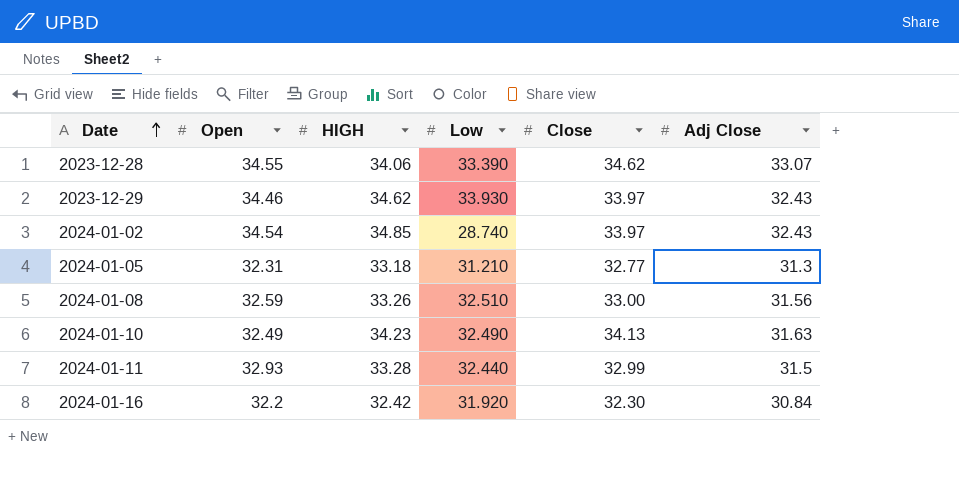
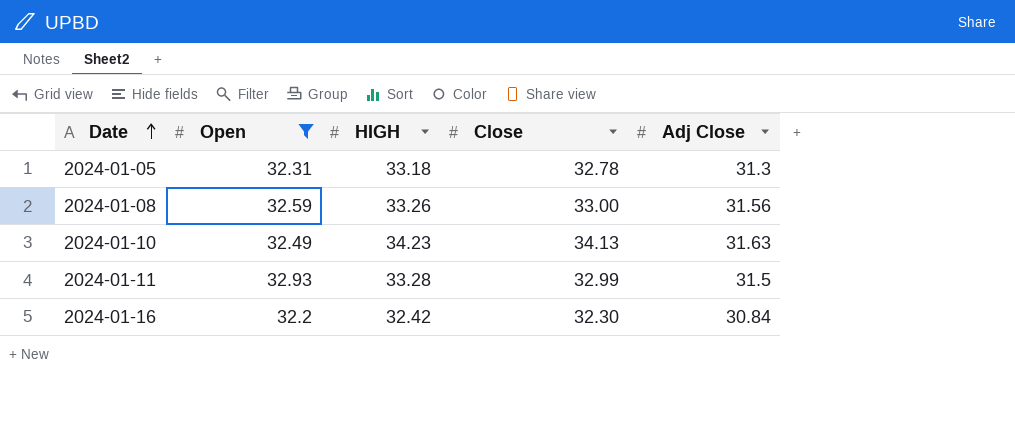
filter: none -> Open <= 32.93
column Low | position: 4 -> none
2024-01-05 | Close: 32.77 -> 32.78

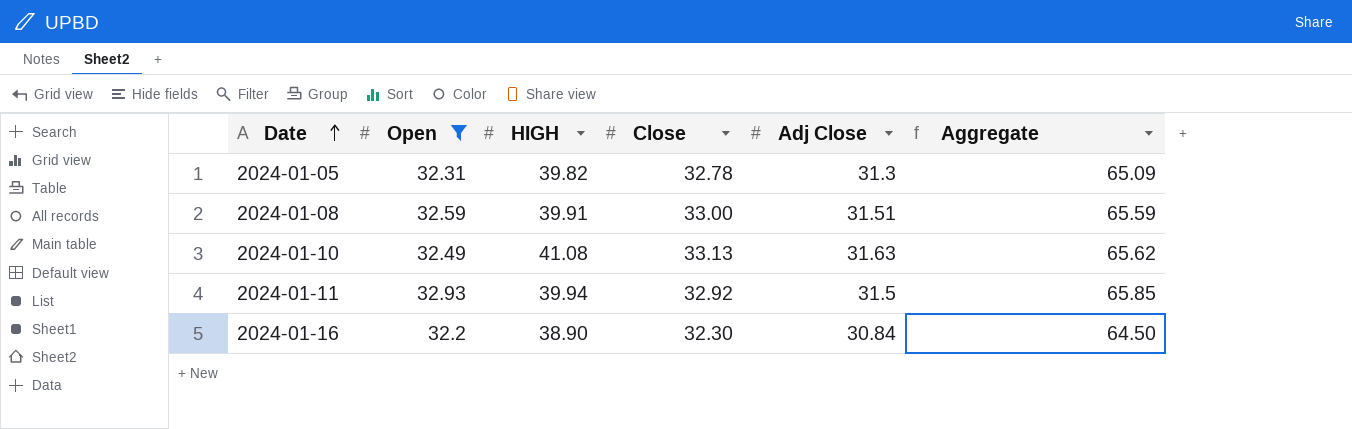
column Aggregate | formula: none -> [Open] + [Close]
2024-01-05 | HIGH: 33.18 -> 39.82
2024-01-08 | HIGH: 33.26 -> 39.91
2024-01-08 | Adj Close: 31.56 -> 31.51
2024-01-10 | HIGH: 34.23 -> 41.08
2024-01-10 | Close: 34.13 -> 33.13
2024-01-11 | HIGH: 33.28 -> 39.94
2024-01-11 | Close: 32.99 -> 32.92
2024-01-16 | HIGH: 32.42 -> 38.90

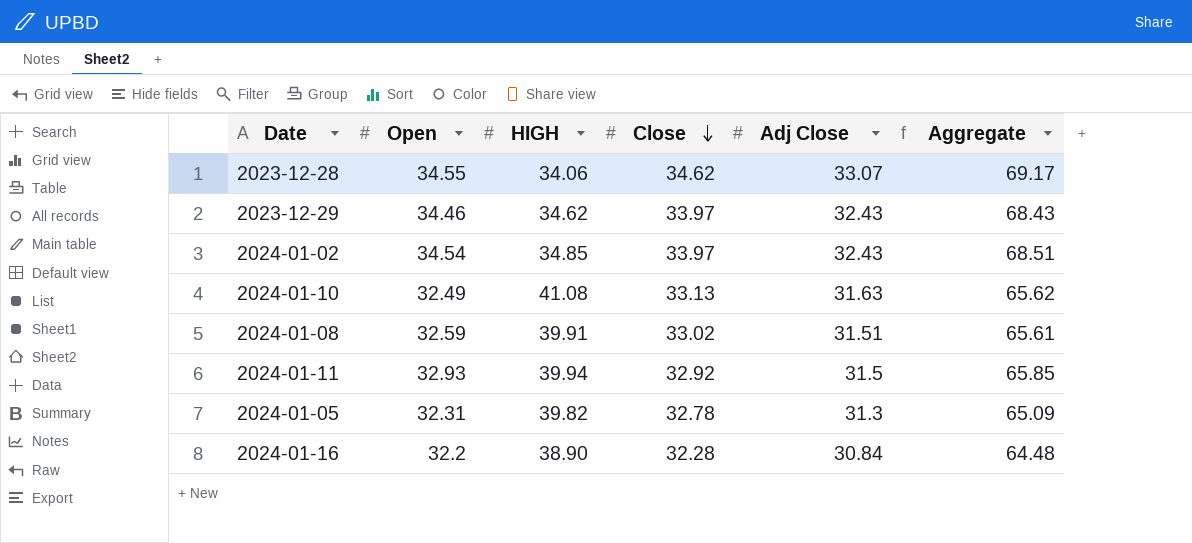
filter: Open <= 32.93 -> none
row order: Date ascending -> Close descending
2024-01-08 | Close: 33.00 -> 33.02
2024-01-08 | Aggregate: 65.59 -> 65.61
2024-01-16 | Close: 32.30 -> 32.28
2024-01-16 | Aggregate: 64.50 -> 64.48

